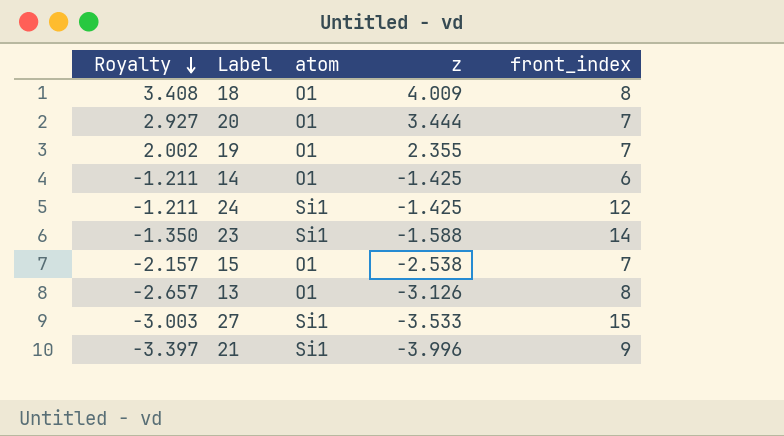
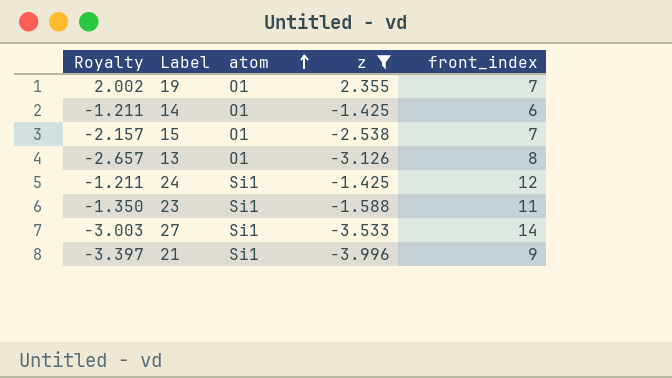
filter: none -> z <= 2.355
row order: Royalty descending -> atom ascending
23 | front_index: 14 -> 11
27 | front_index: 15 -> 14

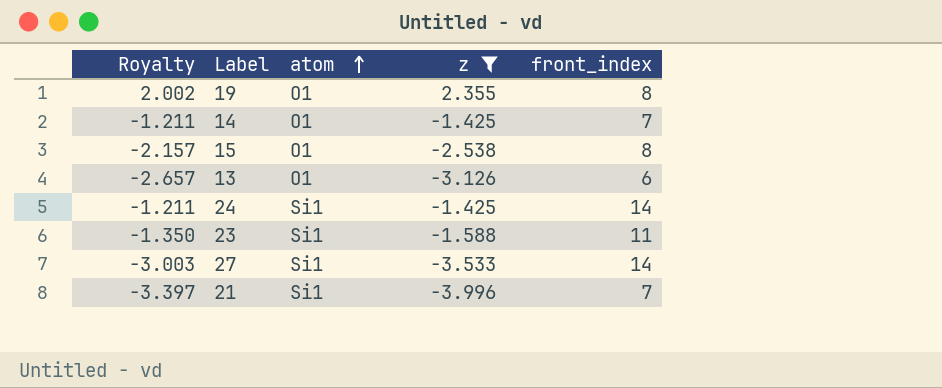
19 | front_index: 7 -> 8
14 | front_index: 6 -> 7
15 | front_index: 7 -> 8
13 | front_index: 8 -> 6
24 | front_index: 12 -> 14
21 | front_index: 9 -> 7

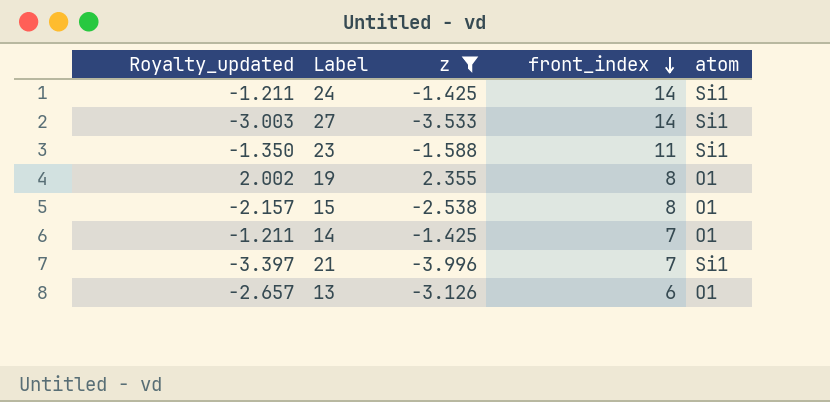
row order: atom ascending -> front_index descending
column name: Royalty -> Royalty_updated
column atom | position: 3 -> 5

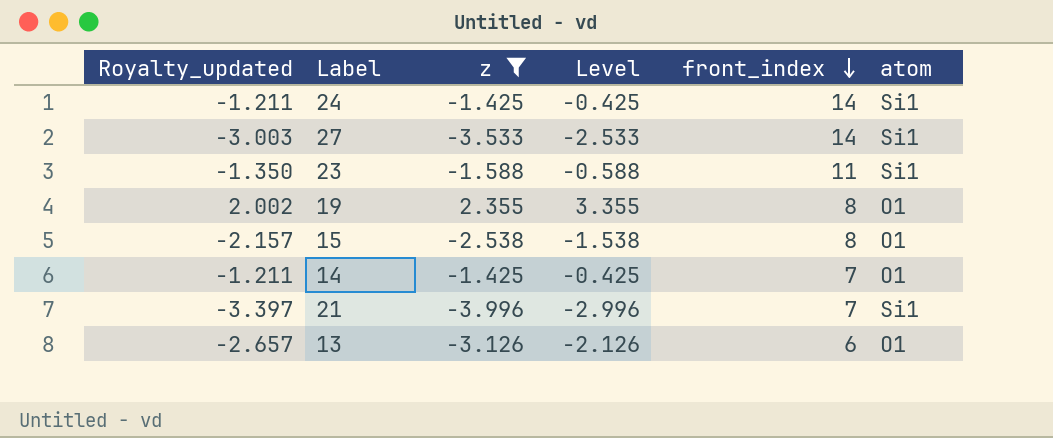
column Level | formula: none -> [z] + 1

